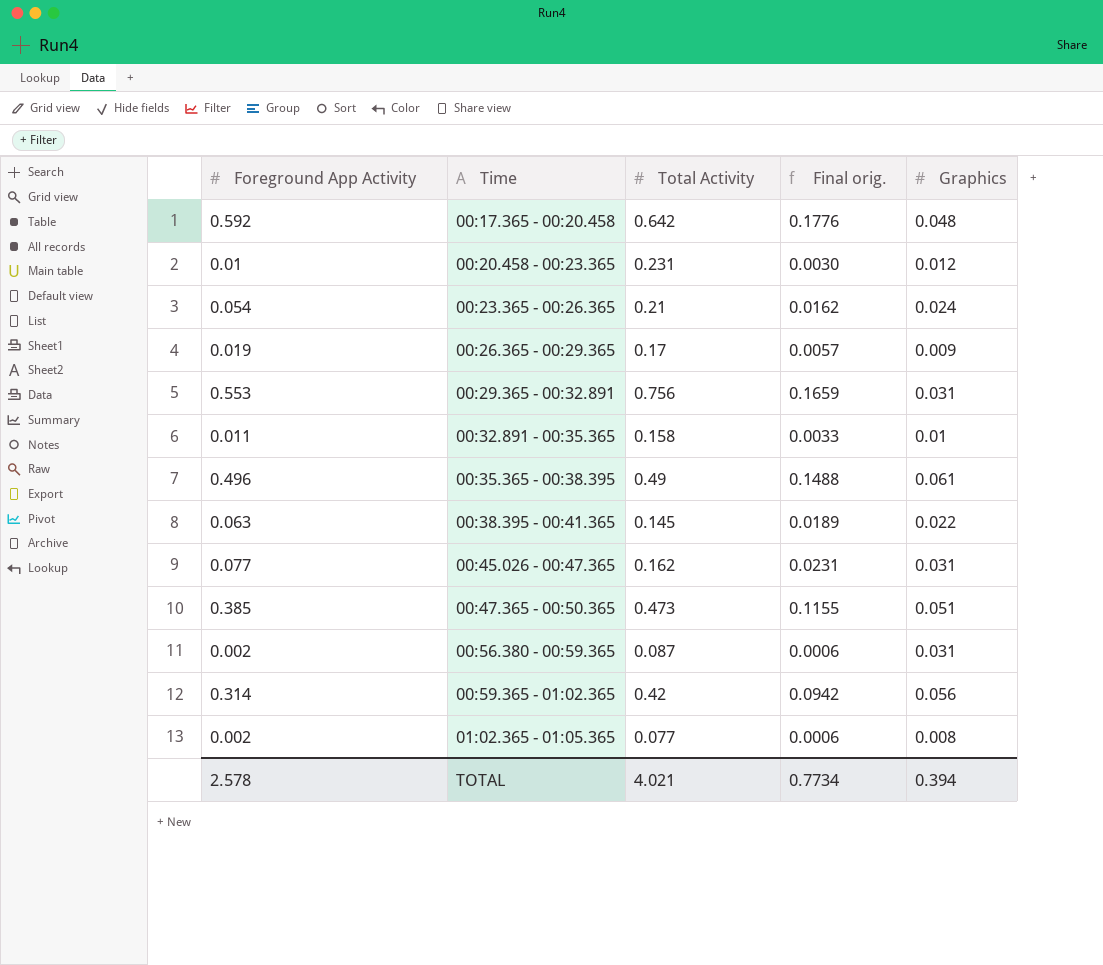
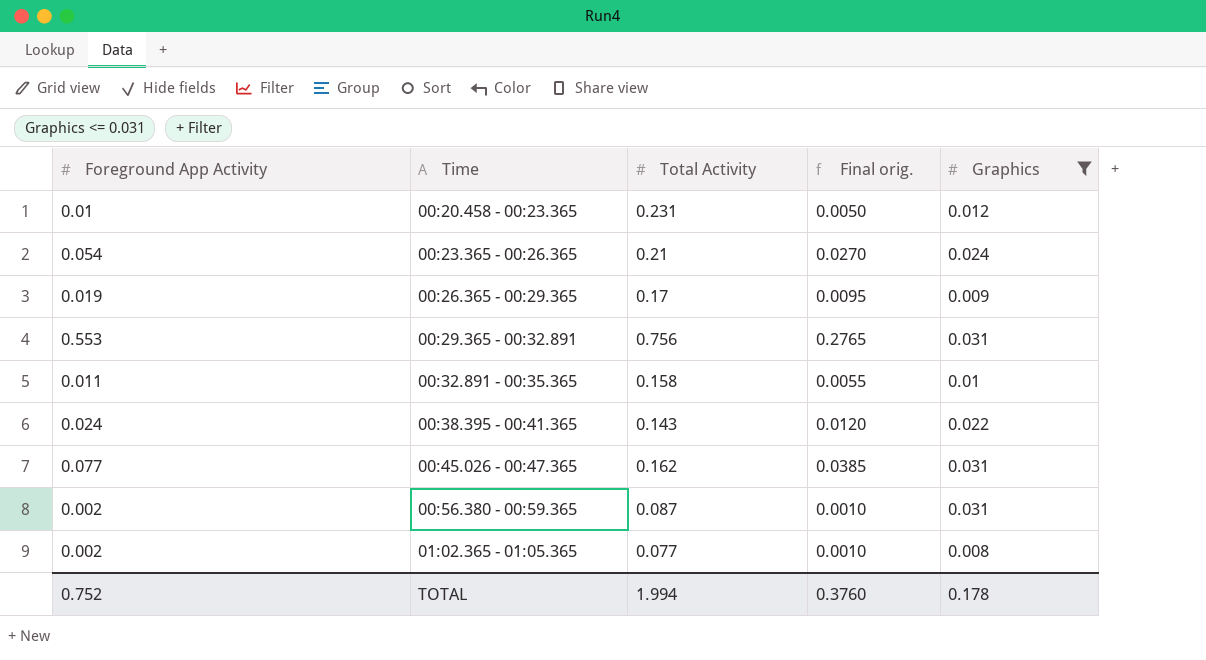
filter: none -> Graphics <= 0.031
column Final orig. | formula: [Foreground App Activity] * 0.3 -> [Foreground App Activity] * 0.5
00:38.395 - 00:41.365 | Foreground App Activity: 0.063 -> 0.024
00:38.395 - 00:41.365 | Total Activity: 0.145 -> 0.143
TOTAL | Foreground App Activity: 2.578 -> 0.752
TOTAL | Total Activity: 4.021 -> 1.994
TOTAL | Final orig.: 0.7734 -> 0.3760
TOTAL | Graphics: 0.394 -> 0.178

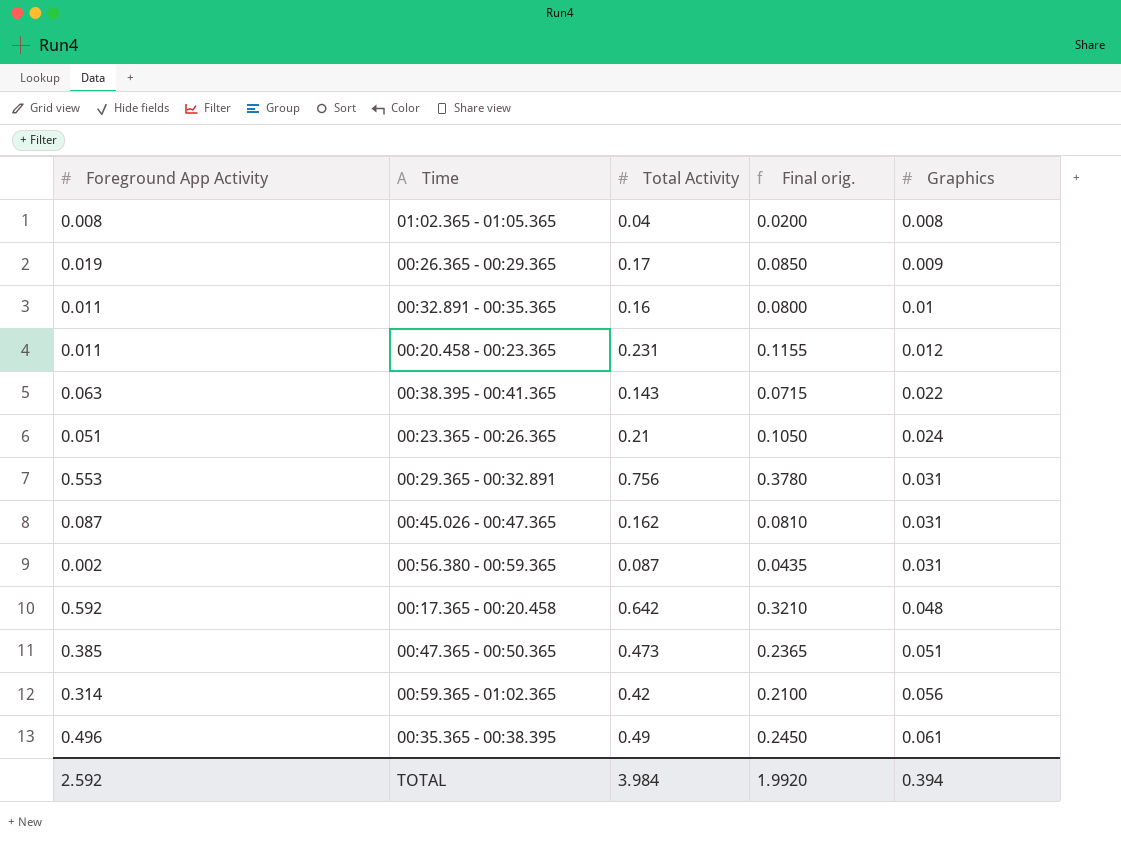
filter: Graphics <= 0.031 -> none
row order: Time ascending -> Graphics ascending
column Final orig. | formula: [Foreground App Activity] * 0.5 -> [Total Activity] * 0.5
01:02.365 - 01:05.365 | Foreground App Activity: 0.002 -> 0.008
01:02.365 - 01:05.365 | Total Activity: 0.077 -> 0.04
00:32.891 - 00:35.365 | Total Activity: 0.158 -> 0.16
00:20.458 - 00:23.365 | Foreground App Activity: 0.01 -> 0.011
00:38.395 - 00:41.365 | Foreground App Activity: 0.024 -> 0.063
00:23.365 - 00:26.365 | Foreground App Activity: 0.054 -> 0.051
00:45.026 - 00:47.365 | Foreground App Activity: 0.077 -> 0.087
TOTAL | Foreground App Activity: 0.752 -> 2.592
TOTAL | Total Activity: 1.994 -> 3.984
TOTAL | Final orig.: 0.3760 -> 1.9920
TOTAL | Graphics: 0.178 -> 0.394

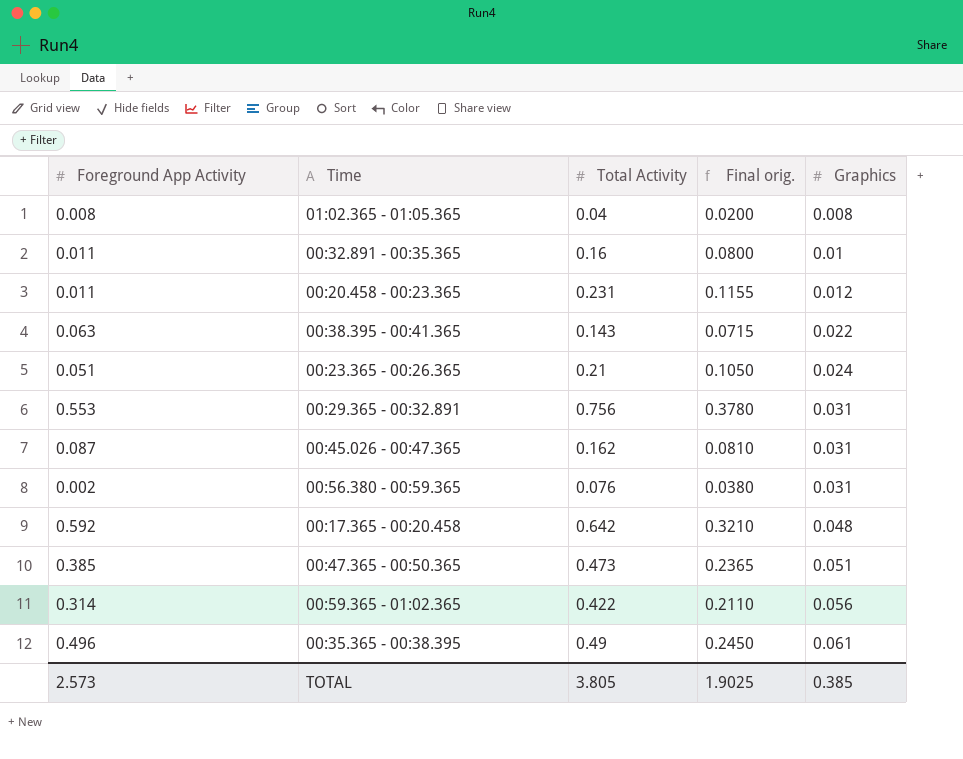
row 00:26.365 - 00:29.365: 0.019 | 0.17 | 0.0850 | 0.009 -> none
00:56.380 - 00:59.365 | Total Activity: 0.087 -> 0.076
00:56.380 - 00:59.365 | Final orig.: 0.0435 -> 0.0380
00:59.365 - 01:02.365 | Total Activity: 0.42 -> 0.422
00:59.365 - 01:02.365 | Final orig.: 0.2100 -> 0.2110
TOTAL | Foreground App Activity: 2.592 -> 2.573
TOTAL | Total Activity: 3.984 -> 3.805
TOTAL | Final orig.: 1.9920 -> 1.9025
TOTAL | Graphics: 0.394 -> 0.385

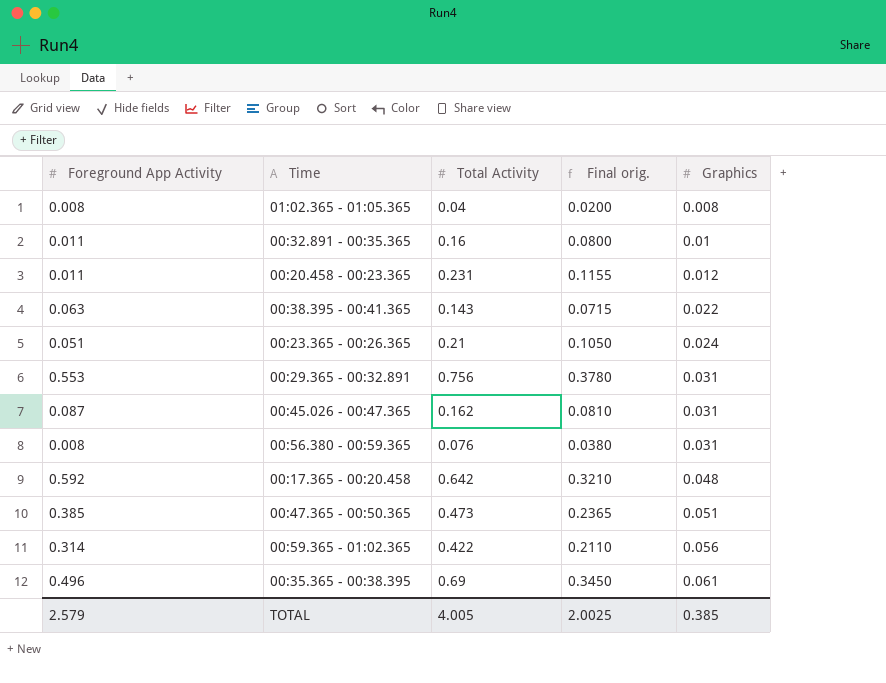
00:56.380 - 00:59.365 | Foreground App Activity: 0.002 -> 0.008
00:35.365 - 00:38.395 | Total Activity: 0.49 -> 0.69
00:35.365 - 00:38.395 | Final orig.: 0.2450 -> 0.3450
TOTAL | Foreground App Activity: 2.573 -> 2.579
TOTAL | Total Activity: 3.805 -> 4.005
TOTAL | Final orig.: 1.9025 -> 2.0025

